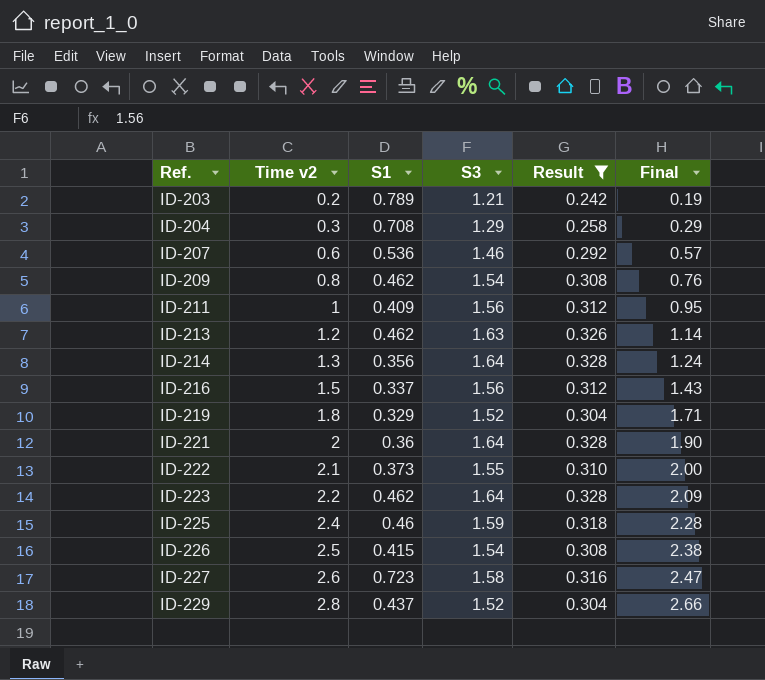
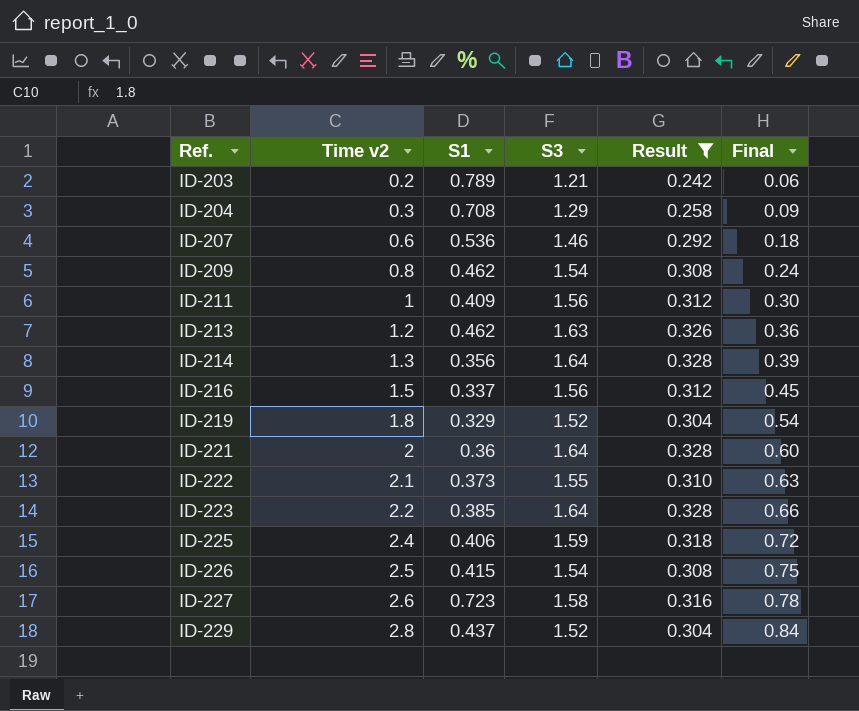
column Final | formula: [Time v2] * 0.95 -> [Time v2] * 0.3
ID-223 | S1: 0.462 -> 0.385
ID-225 | S1: 0.46 -> 0.406

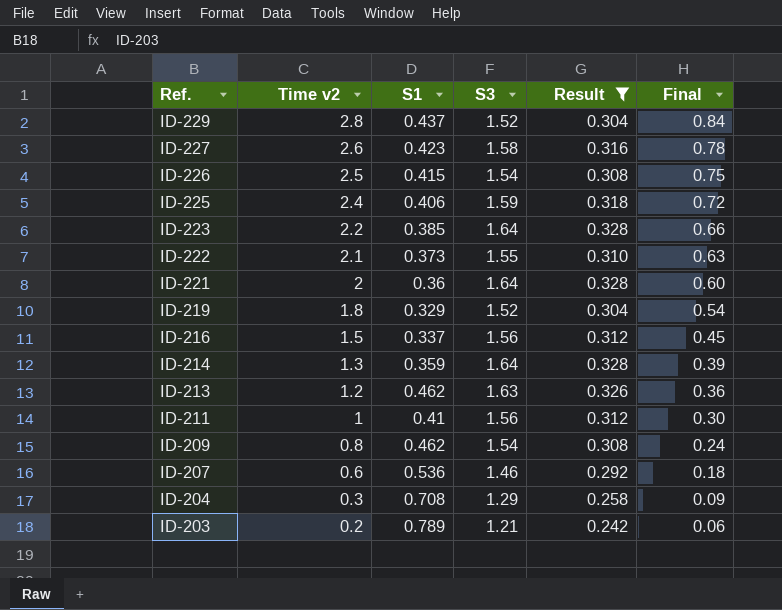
row order: Ref. ascending -> Ref. descending
ID-227 | S1: 0.723 -> 0.423
ID-214 | S1: 0.356 -> 0.359
ID-211 | S1: 0.409 -> 0.41

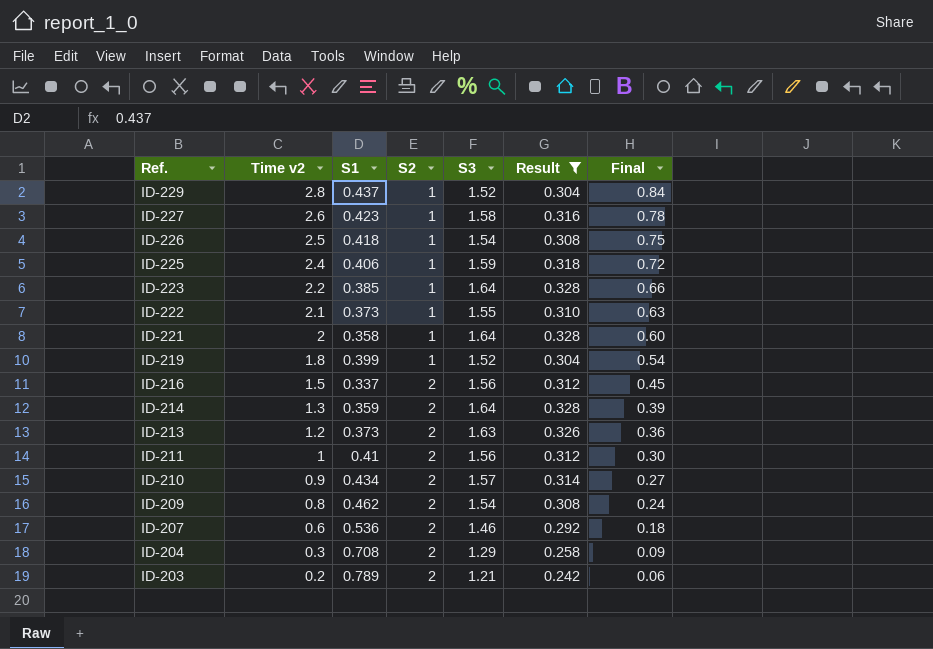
column S2 | position: none -> 4
ID-226 | S1: 0.415 -> 0.418
ID-221 | S1: 0.36 -> 0.358
ID-219 | S1: 0.329 -> 0.399
ID-213 | S1: 0.462 -> 0.373
row ID-210: none -> 0.9 | 0.434 | 2 | 1.57 | 0.314 | 0.27

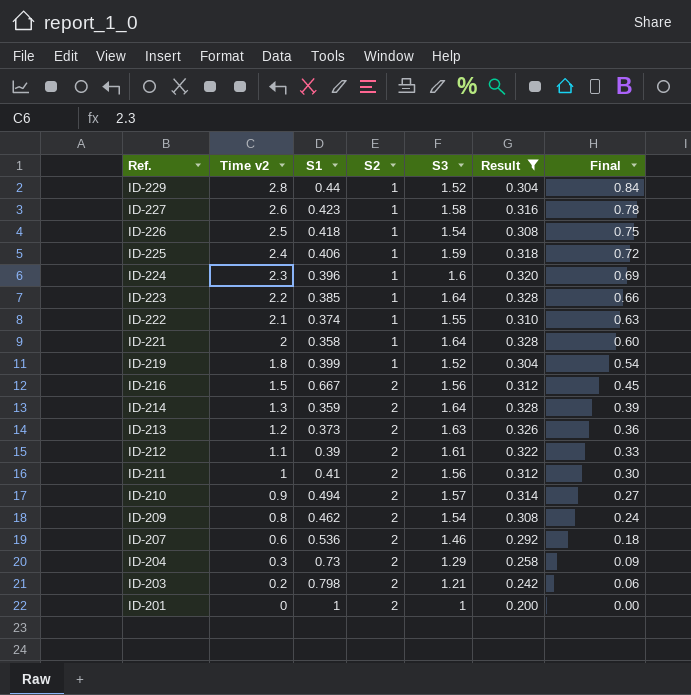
ID-229 | S1: 0.437 -> 0.44
row ID-224: none -> 2.3 | 0.396 | 1 | 1.6 | 0.320 | 0.69
ID-222 | S1: 0.373 -> 0.374
ID-216 | S1: 0.337 -> 0.667
row ID-212: none -> 1.1 | 0.39 | 2 | 1.61 | 0.322 | 0.33
ID-210 | S1: 0.434 -> 0.494
ID-204 | S1: 0.708 -> 0.73
ID-203 | S1: 0.789 -> 0.798
row ID-201: none -> 0 | 1 | 2 | 1 | 0.200 | 0.00

